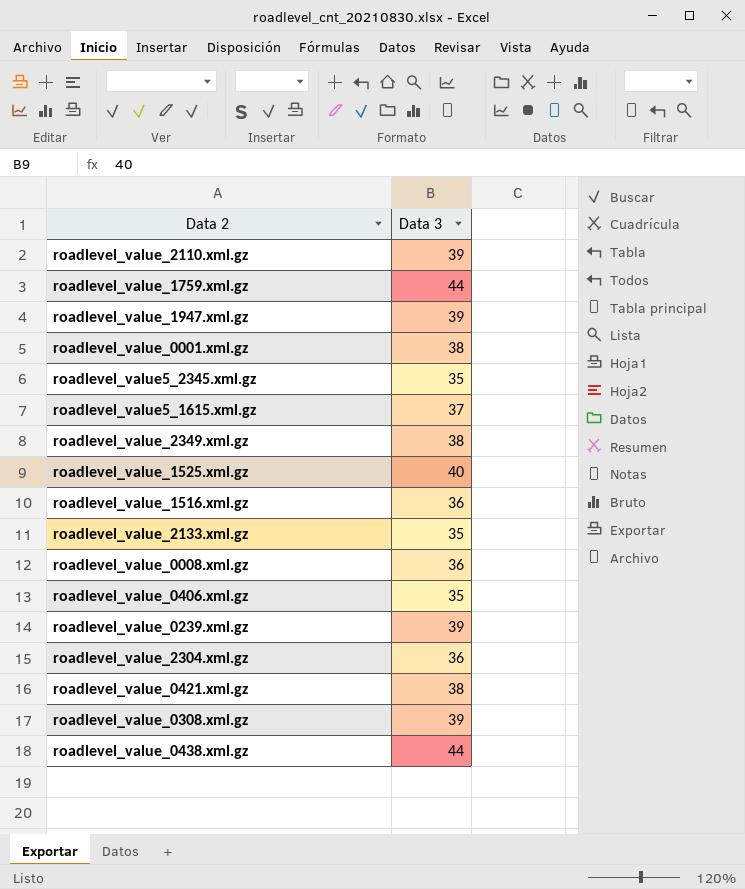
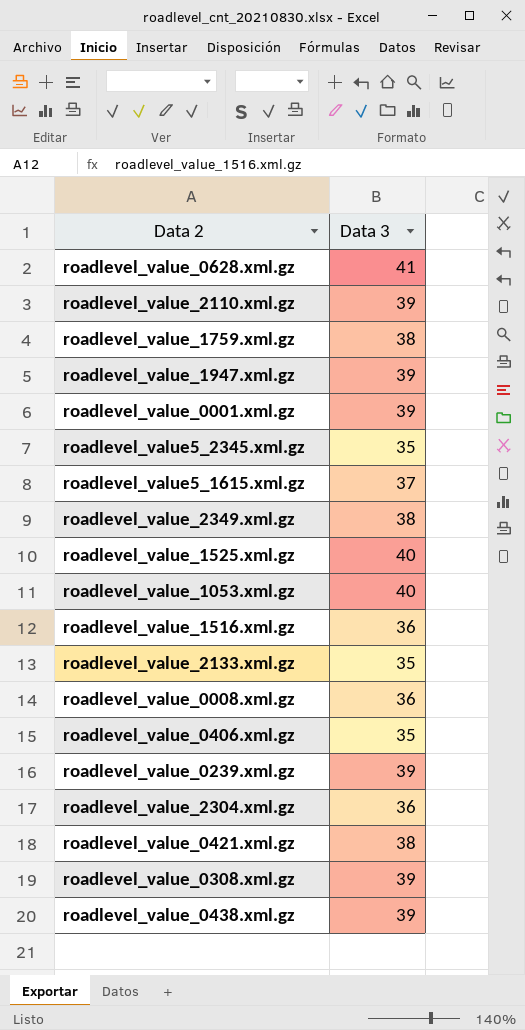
row roadlevel_value_0628.xml.gz: none -> 41
roadlevel_value_1759.xml.gz | Data 3: 44 -> 38
roadlevel_value_0001.xml.gz | Data 3: 38 -> 39
row roadlevel_value_1053.xml.gz: none -> 40
roadlevel_value_0438.xml.gz | Data 3: 44 -> 39

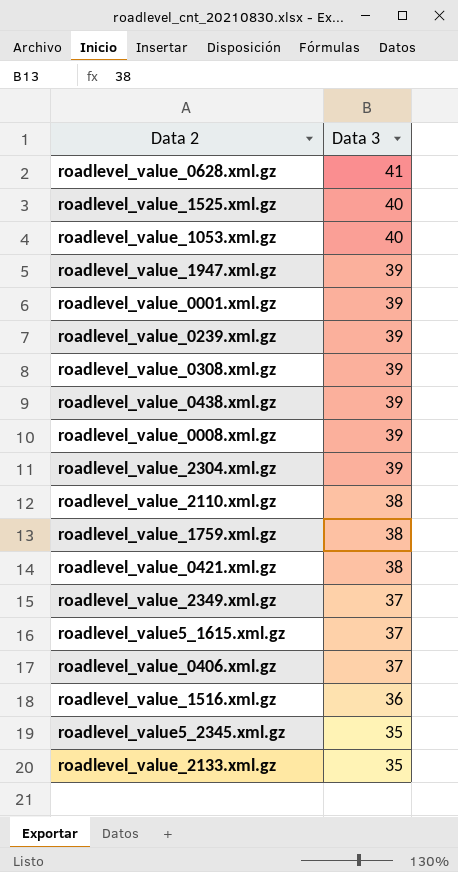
row order: none -> Data 3 descending
roadlevel_value_0008.xml.gz | Data 3: 36 -> 39
roadlevel_value_2304.xml.gz | Data 3: 36 -> 39
roadlevel_value_2110.xml.gz | Data 3: 39 -> 38
roadlevel_value_2349.xml.gz | Data 3: 38 -> 37
roadlevel_value_0406.xml.gz | Data 3: 35 -> 37

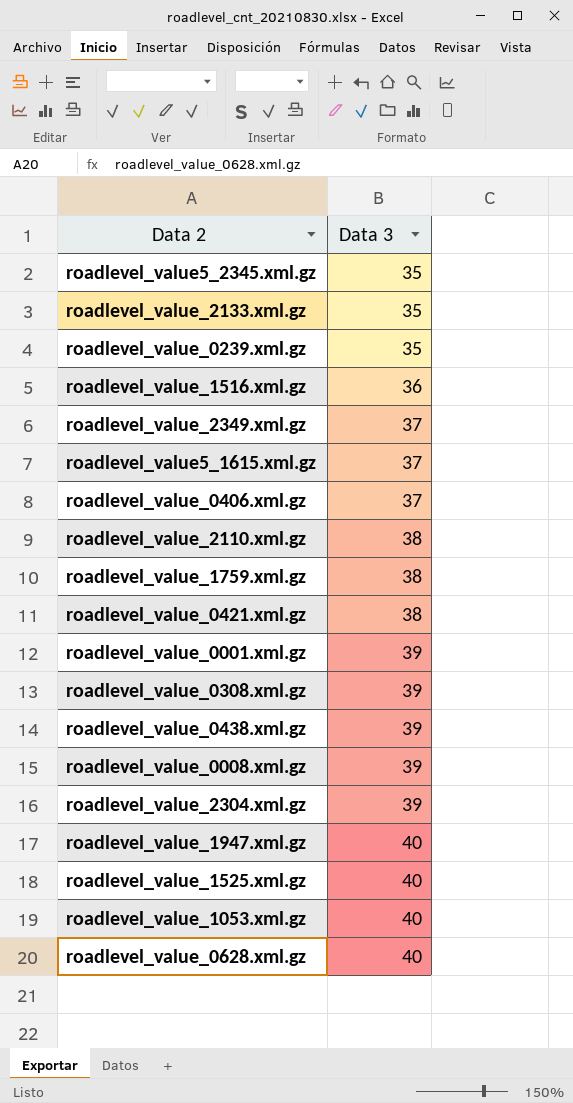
row order: Data 3 descending -> Data 3 ascending
roadlevel_value_0239.xml.gz | Data 3: 39 -> 35
roadlevel_value_1947.xml.gz | Data 3: 39 -> 40
roadlevel_value_0628.xml.gz | Data 3: 41 -> 40

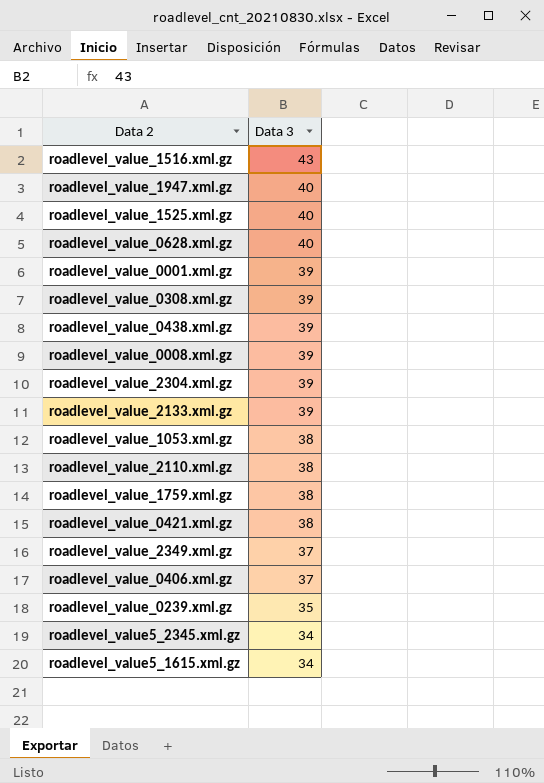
row order: Data 3 ascending -> Data 3 descending
roadlevel_value_1516.xml.gz | Data 3: 36 -> 43
roadlevel_value_2133.xml.gz | Data 3: 35 -> 39
roadlevel_value_1053.xml.gz | Data 3: 40 -> 38
roadlevel_value5_2345.xml.gz | Data 3: 35 -> 34
roadlevel_value5_1615.xml.gz | Data 3: 37 -> 34

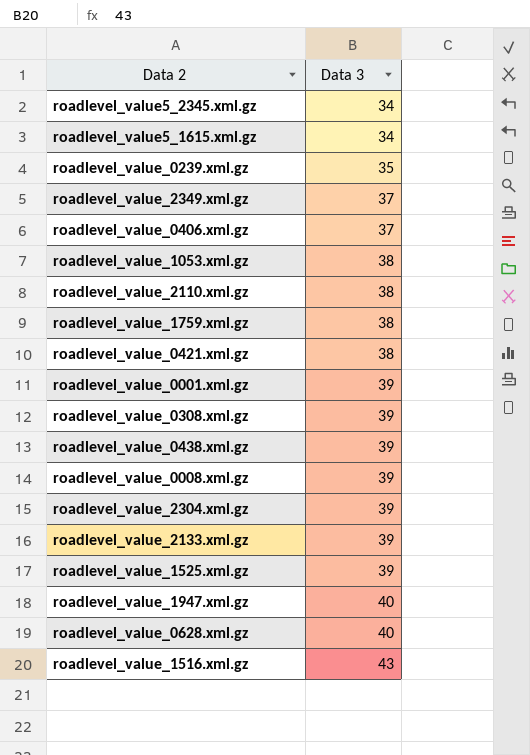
row order: Data 3 descending -> Data 3 ascending
roadlevel_value_1525.xml.gz | Data 3: 40 -> 39

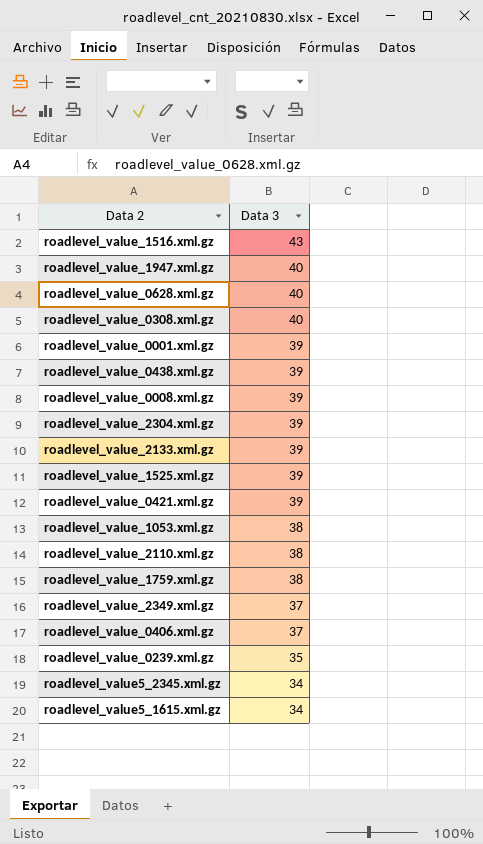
row order: Data 3 ascending -> Data 3 descending
roadlevel_value_0308.xml.gz | Data 3: 39 -> 40
roadlevel_value_0421.xml.gz | Data 3: 38 -> 39

